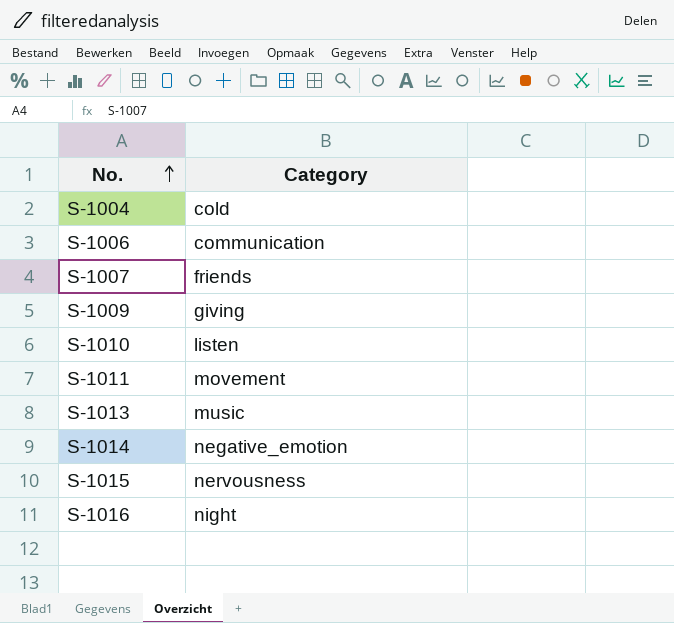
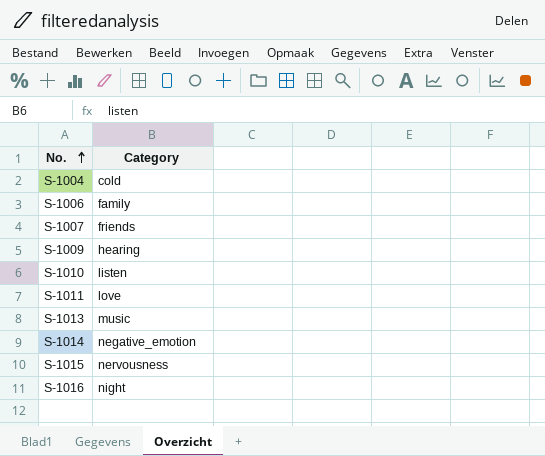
S-1006 | Category: communication -> family
S-1009 | Category: giving -> hearing
S-1011 | Category: movement -> love

